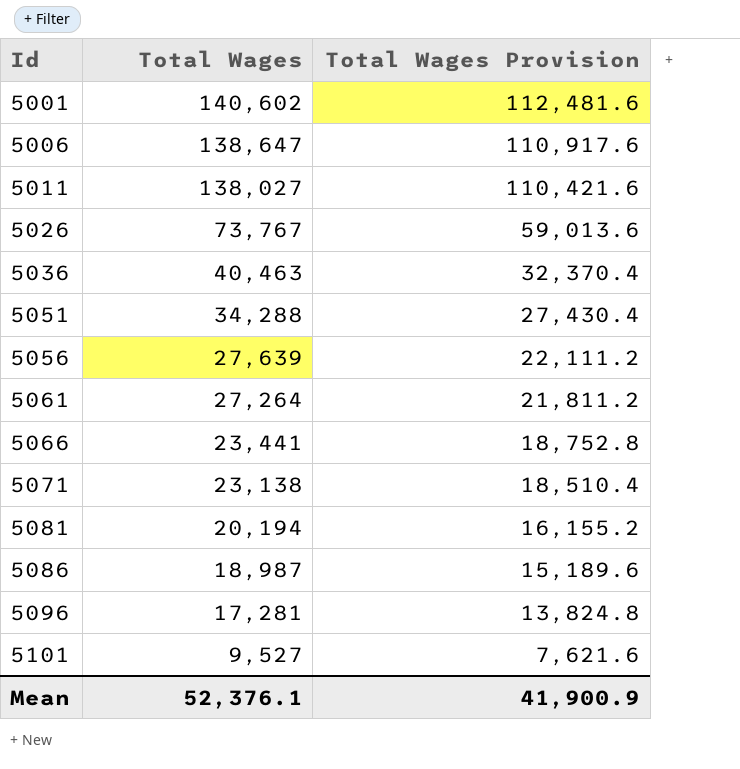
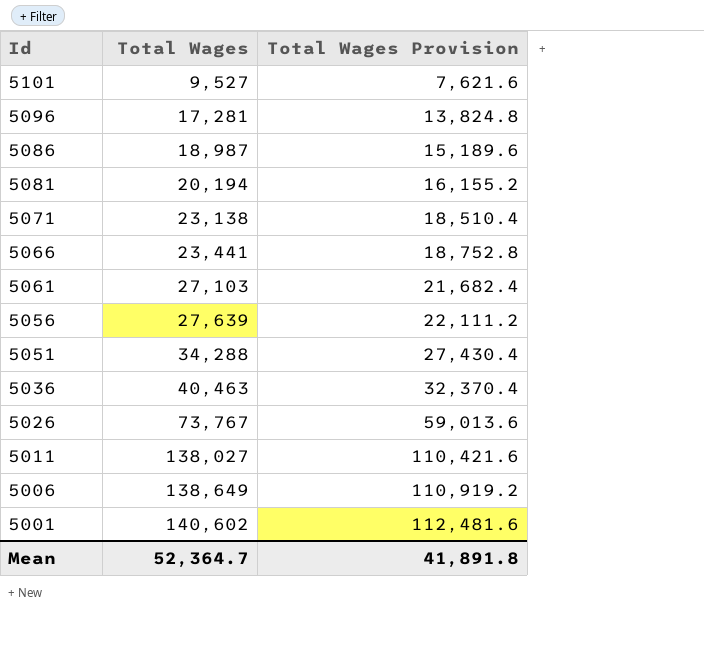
row order: Id ascending -> Id descending
5061 | Total Wages: 27,264 -> 27,103
5061 | Total Wages Provision: 21,811.2 -> 21,682.4
5006 | Total Wages: 138,647 -> 138,649
5006 | Total Wages Provision: 110,917.6 -> 110,919.2
Mean | Total Wages: 52,376.1 -> 52,364.7
Mean | Total Wages Provision: 41,900.9 -> 41,891.8

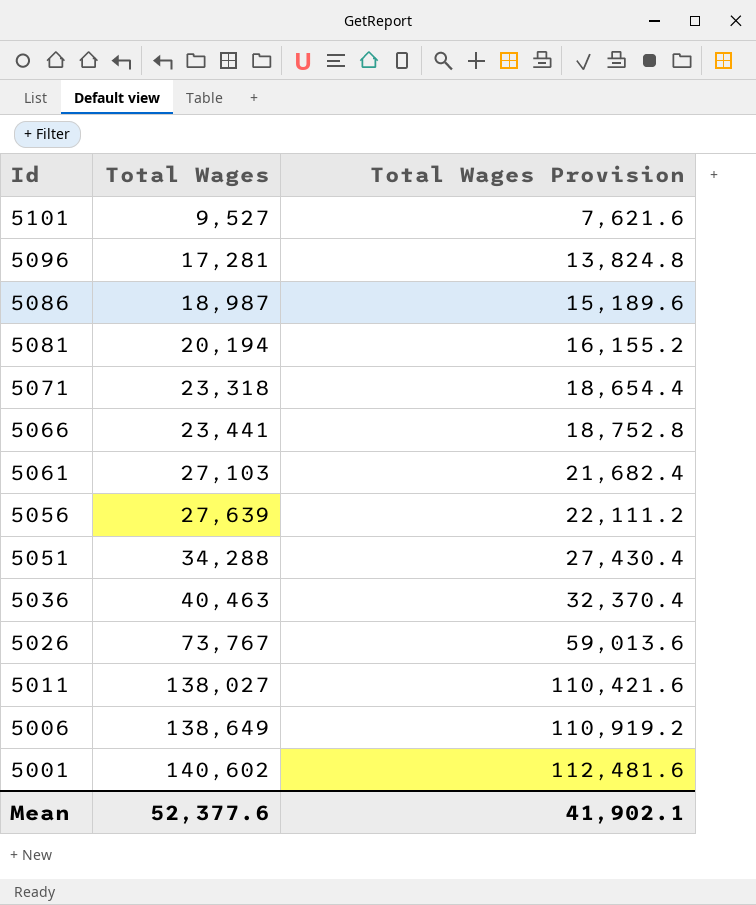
5071 | Total Wages: 23,138 -> 23,318
5071 | Total Wages Provision: 18,510.4 -> 18,654.4
Mean | Total Wages: 52,364.7 -> 52,377.6
Mean | Total Wages Provision: 41,891.8 -> 41,902.1

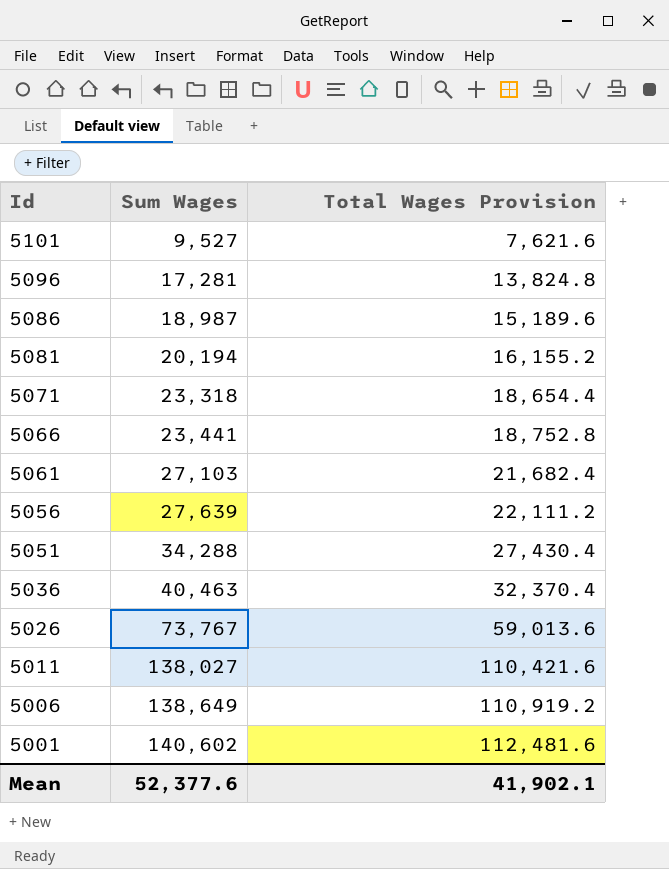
column name: Total Wages -> Sum Wages

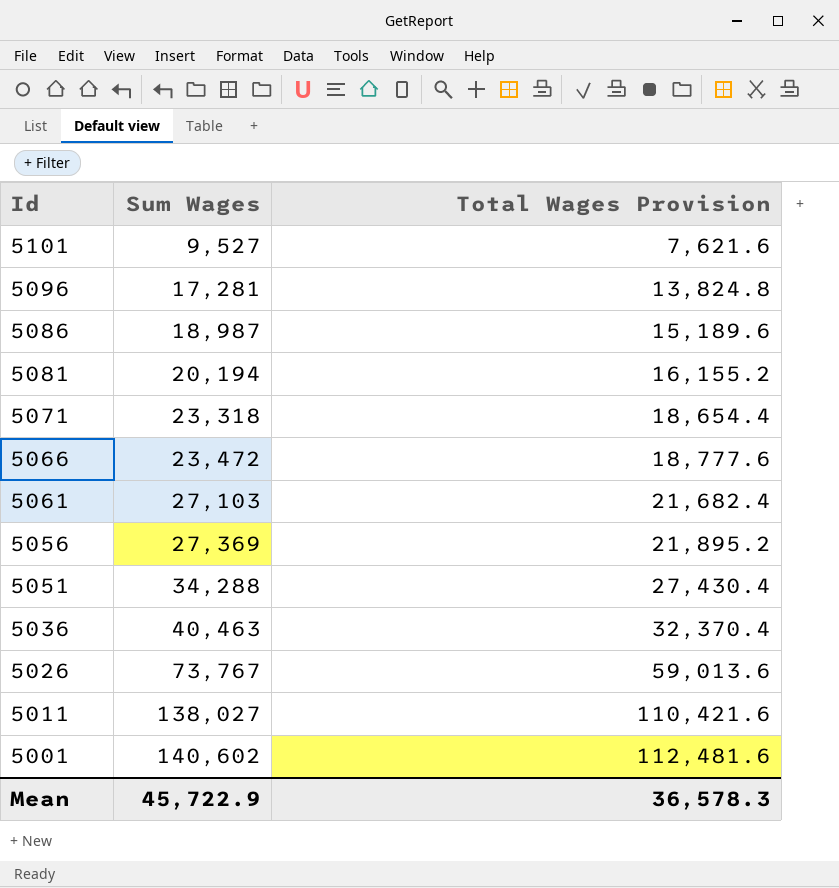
row 5006: 138,649 | 110,919.2 -> none
5066 | Sum Wages: 23,441 -> 23,472
5066 | Total Wages Provision: 18,752.8 -> 18,777.6
5056 | Sum Wages: 27,639 -> 27,369
5056 | Total Wages Provision: 22,111.2 -> 21,895.2
Mean | Sum Wages: 52,377.6 -> 45,722.9
Mean | Total Wages Provision: 41,902.1 -> 36,578.3

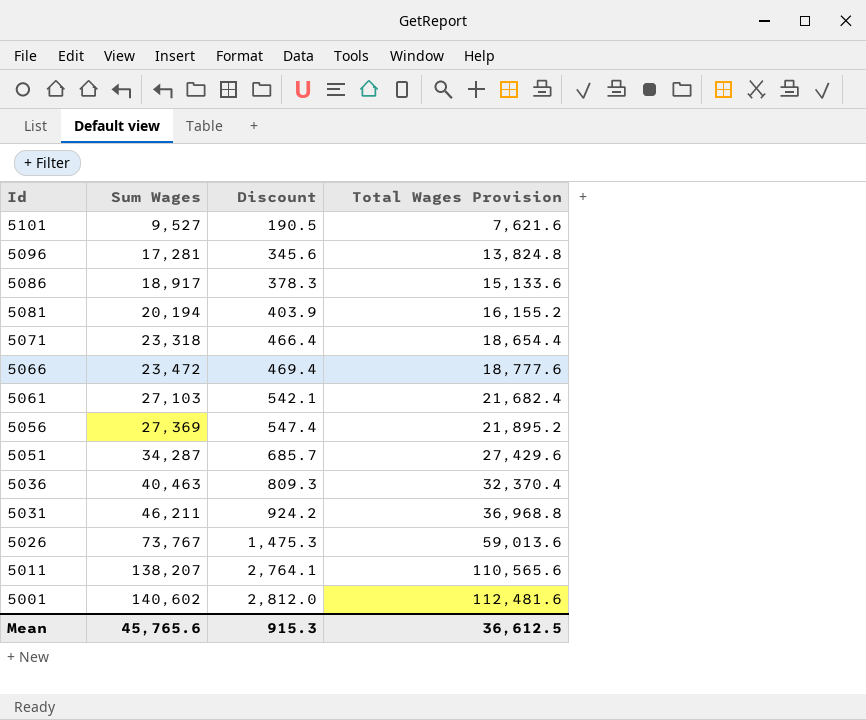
column Discount | formula: none -> [Sum Wages] * 0.02
5086 | Sum Wages: 18,987 -> 18,917
5086 | Total Wages Provision: 15,189.6 -> 15,133.6
5051 | Sum Wages: 34,288 -> 34,287
5051 | Total Wages Provision: 27,430.4 -> 27,429.6
row 5031: none -> 46,211 | 924.2 | 36,968.8
5011 | Sum Wages: 138,027 -> 138,207
5011 | Total Wages Provision: 110,421.6 -> 110,565.6
Mean | Sum Wages: 45,722.9 -> 45,765.6
Mean | Total Wages Provision: 36,578.3 -> 36,612.5

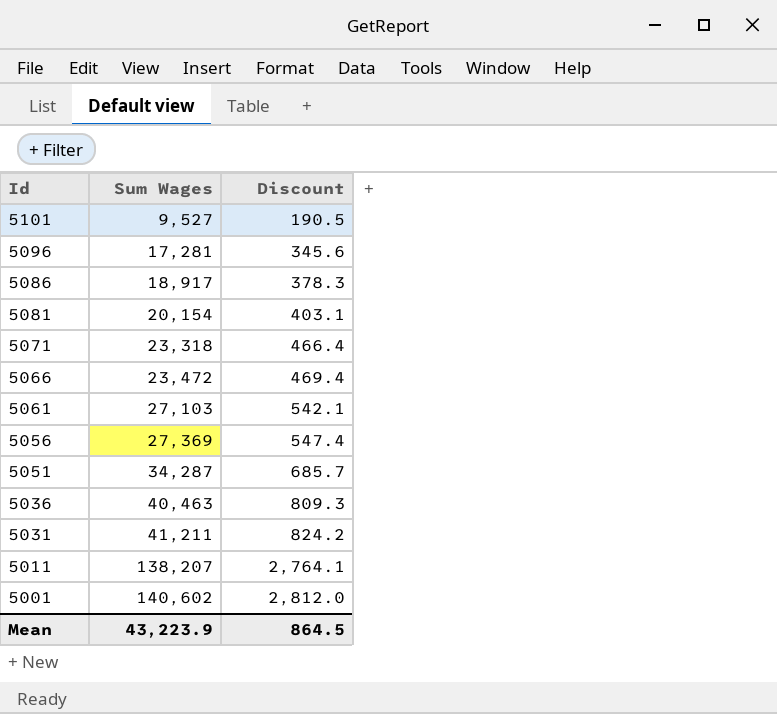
column Total Wages Provision | formula: [Sum Wages] * 0.8 -> none
row 5026: 73,767 | 1,475.3 | 59,013.6 -> none
5081 | Sum Wages: 20,194 -> 20,154
5081 | Discount: 403.9 -> 403.1
5031 | Sum Wages: 46,211 -> 41,211
5031 | Discount: 924.2 -> 824.2
Mean | Sum Wages: 45,765.6 -> 43,223.9
Mean | Discount: 915.3 -> 864.5

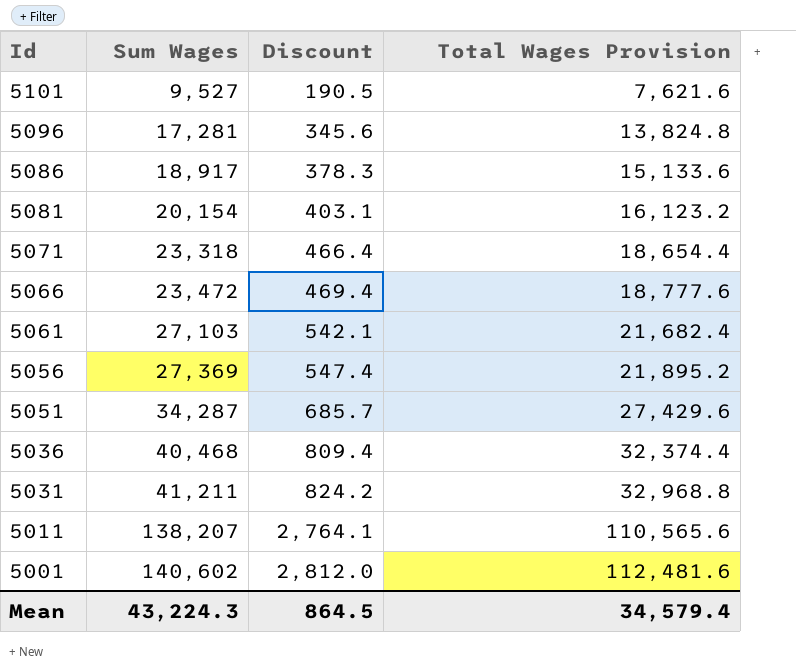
column Total Wages Provision | formula: none -> [Sum Wages] * 0.8
5036 | Sum Wages: 40,463 -> 40,468
5036 | Discount: 809.3 -> 809.4
Mean | Sum Wages: 43,223.9 -> 43,224.3

